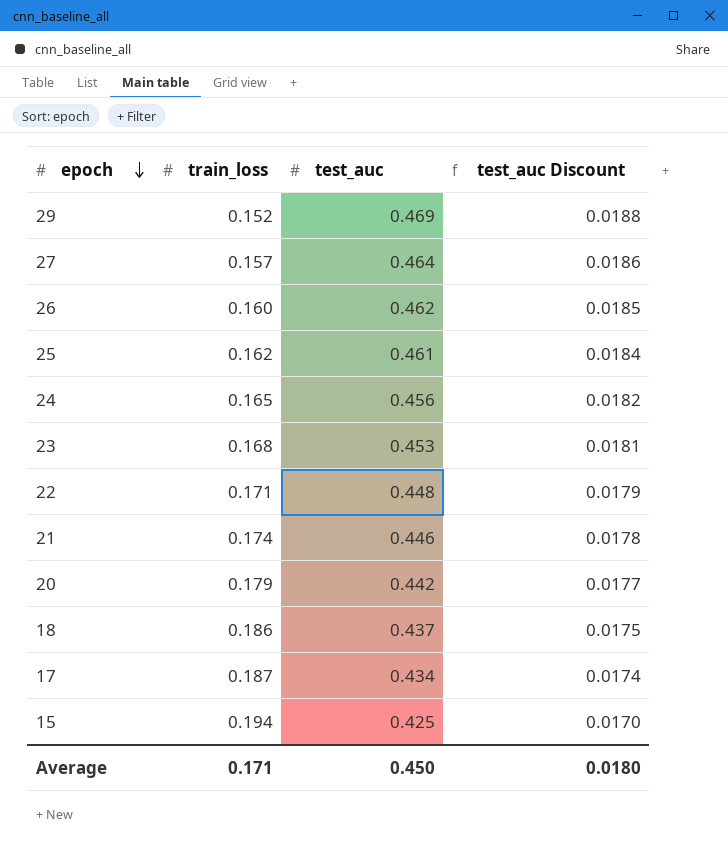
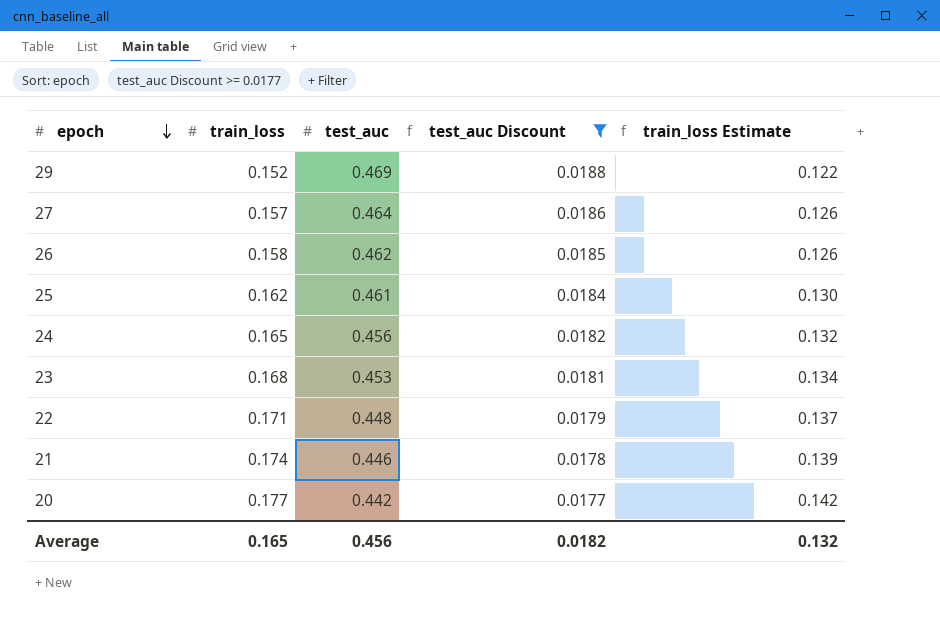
filter: none -> test_auc Discount >= 0.0177
column train_loss Estimate | formula: none -> [train_loss] * 0.8
26 | train_loss: 0.160 -> 0.158
20 | train_loss: 0.179 -> 0.177
Average | train_loss: 0.171 -> 0.165
Average | test_auc: 0.450 -> 0.456
Average | test_auc Discount: 0.0180 -> 0.0182

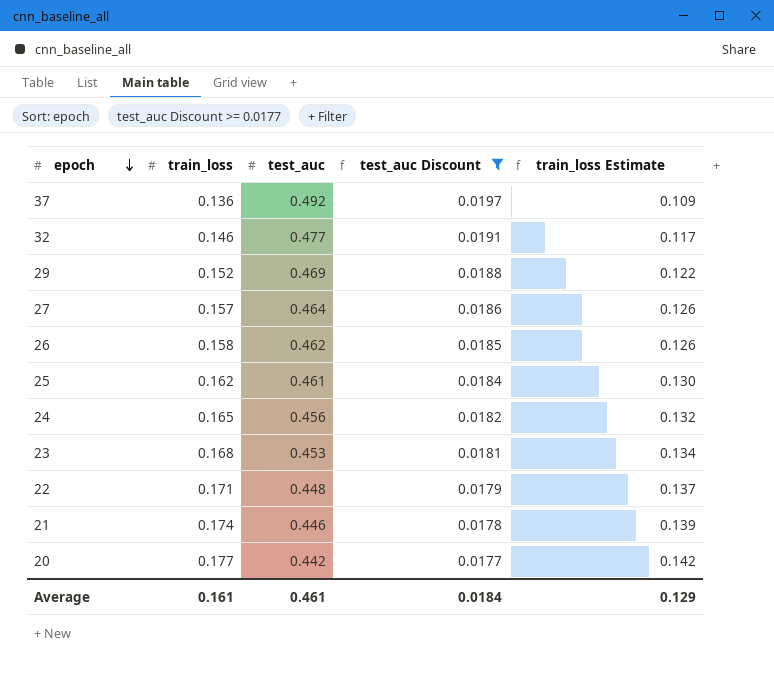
row 37: none -> 0.136 | 0.492 | 0.0197 | 0.109
row 32: none -> 0.146 | 0.477 | 0.0191 | 0.117
Average | train_loss: 0.165 -> 0.161
Average | test_auc: 0.456 -> 0.461
Average | test_auc Discount: 0.0182 -> 0.0184
Average | train_loss Estimate: 0.132 -> 0.129

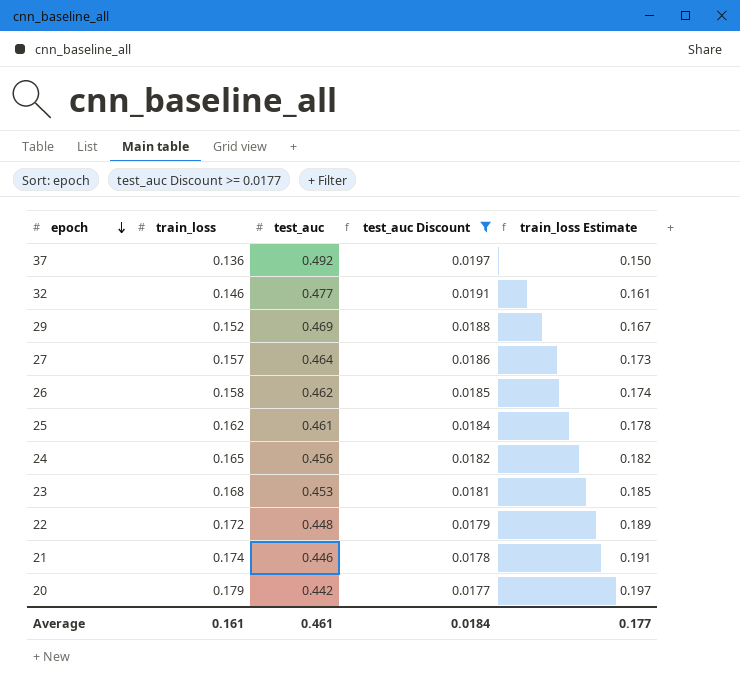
column train_loss Estimate | formula: [train_loss] * 0.8 -> [train_loss] * 1.1
22 | train_loss: 0.171 -> 0.172
20 | train_loss: 0.177 -> 0.179
Average | train_loss Estimate: 0.129 -> 0.177

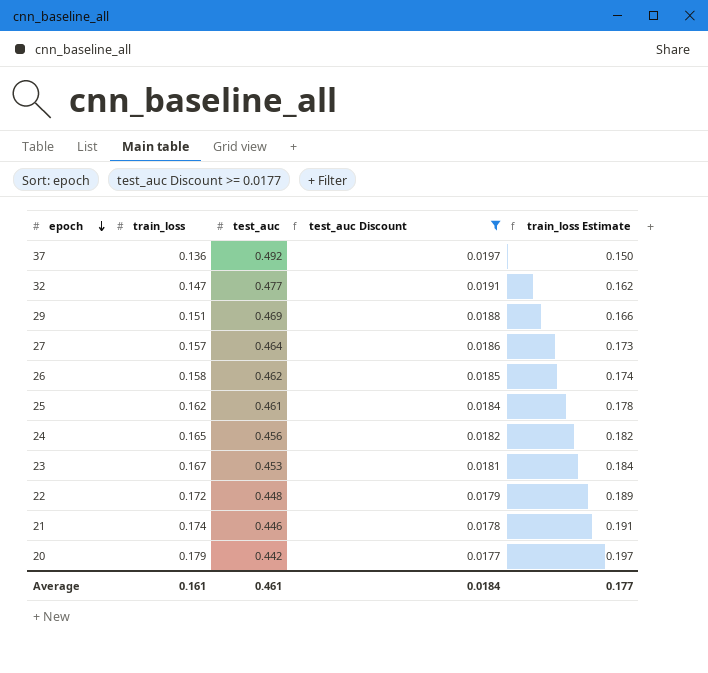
32 | train_loss: 0.146 -> 0.147
32 | train_loss Estimate: 0.161 -> 0.162
29 | train_loss: 0.152 -> 0.151
29 | train_loss Estimate: 0.167 -> 0.166
23 | train_loss: 0.168 -> 0.167
23 | train_loss Estimate: 0.185 -> 0.184

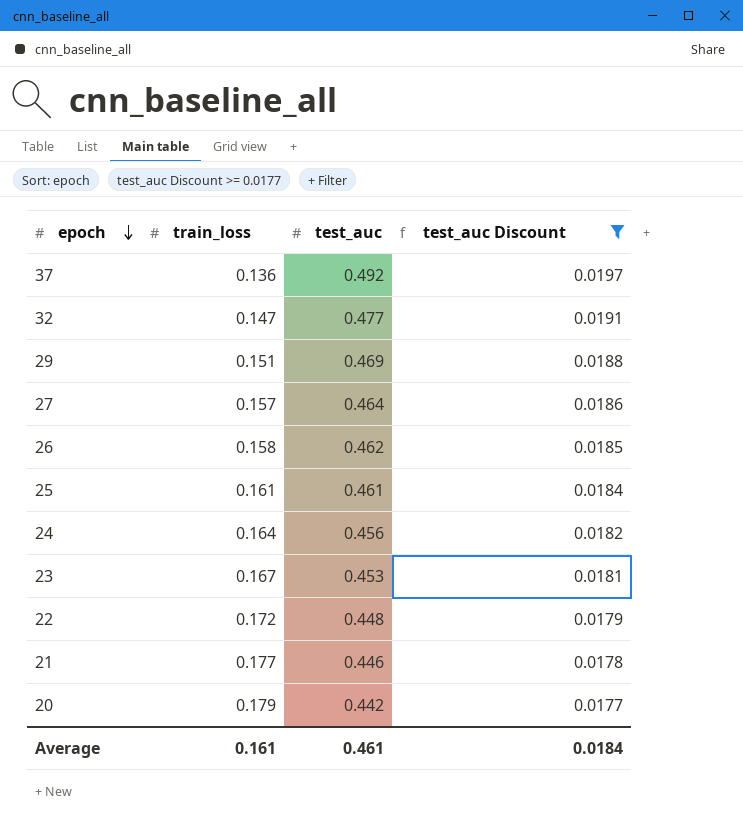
column train_loss Estimate | formula: [train_loss] * 1.1 -> none
25 | train_loss: 0.162 -> 0.161
24 | train_loss: 0.165 -> 0.164
21 | train_loss: 0.174 -> 0.177

